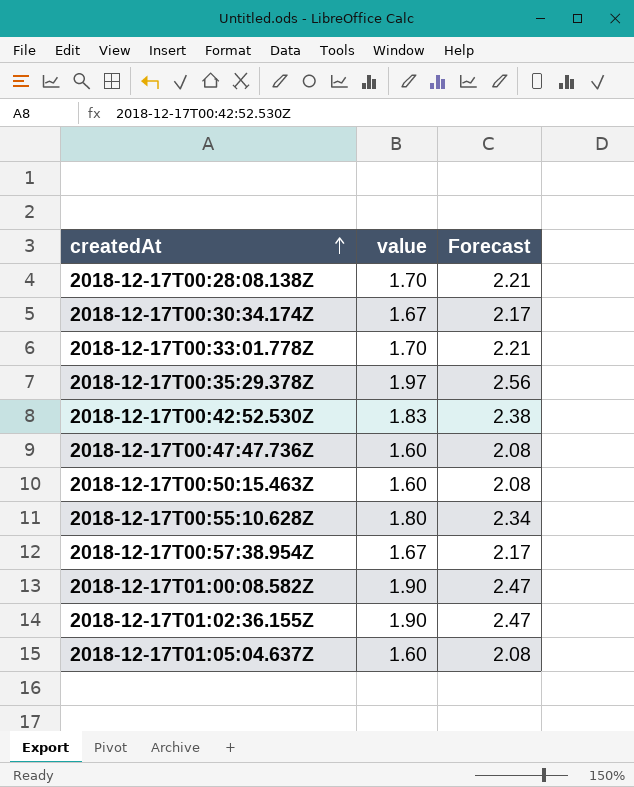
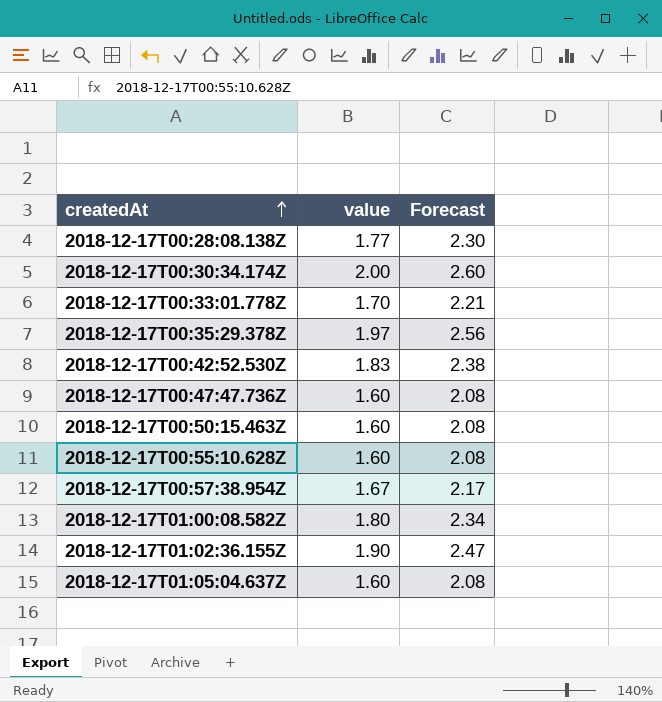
2018-12-17T00:28:08.138Z | value: 1.70 -> 1.77
2018-12-17T00:28:08.138Z | Forecast: 2.21 -> 2.30
2018-12-17T00:30:34.174Z | value: 1.67 -> 2.00
2018-12-17T00:30:34.174Z | Forecast: 2.17 -> 2.60
2018-12-17T00:55:10.628Z | value: 1.80 -> 1.60
2018-12-17T00:55:10.628Z | Forecast: 2.34 -> 2.08
2018-12-17T01:00:08.582Z | value: 1.90 -> 1.80
2018-12-17T01:00:08.582Z | Forecast: 2.47 -> 2.34

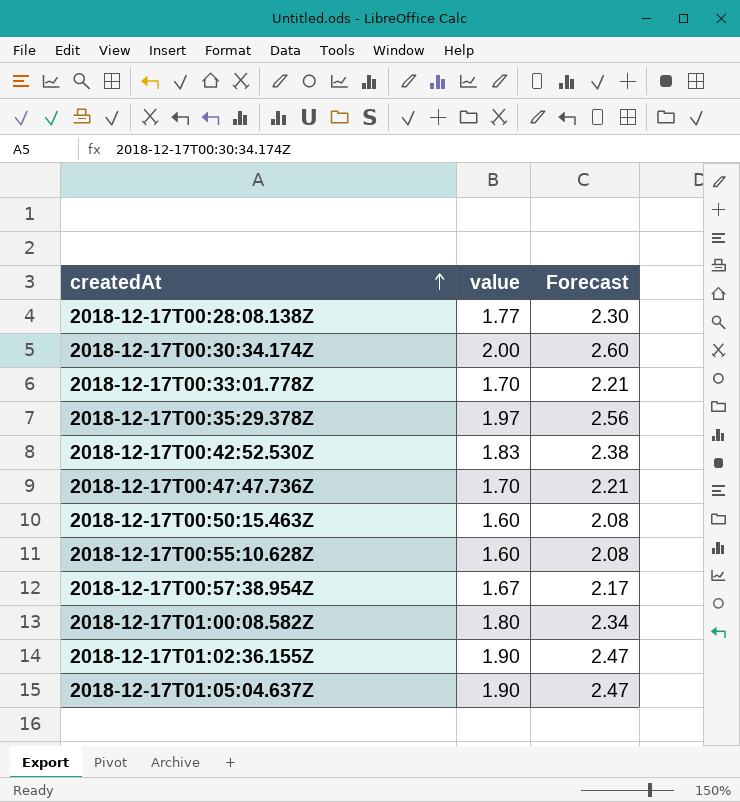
2018-12-17T00:47:47.736Z | value: 1.60 -> 1.70
2018-12-17T00:47:47.736Z | Forecast: 2.08 -> 2.21
2018-12-17T01:05:04.637Z | value: 1.60 -> 1.90
2018-12-17T01:05:04.637Z | Forecast: 2.08 -> 2.47

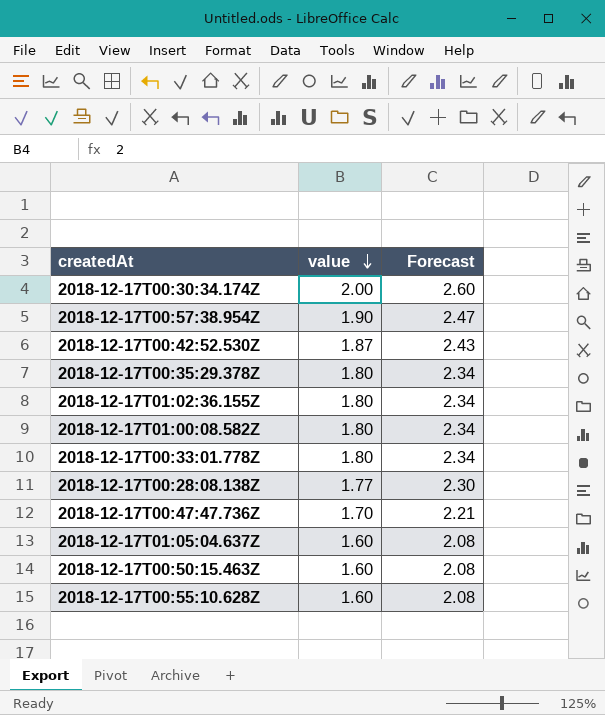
row order: createdAt ascending -> value descending
2018-12-17T00:57:38.954Z | value: 1.67 -> 1.90
2018-12-17T00:57:38.954Z | Forecast: 2.17 -> 2.47
2018-12-17T00:42:52.530Z | value: 1.83 -> 1.87
2018-12-17T00:42:52.530Z | Forecast: 2.38 -> 2.43
2018-12-17T00:35:29.378Z | value: 1.97 -> 1.80
2018-12-17T00:35:29.378Z | Forecast: 2.56 -> 2.34
2018-12-17T01:02:36.155Z | value: 1.90 -> 1.80
2018-12-17T01:02:36.155Z | Forecast: 2.47 -> 2.34
2018-12-17T00:33:01.778Z | value: 1.70 -> 1.80
2018-12-17T00:33:01.778Z | Forecast: 2.21 -> 2.34
2018-12-17T01:05:04.637Z | value: 1.90 -> 1.60
2018-12-17T01:05:04.637Z | Forecast: 2.47 -> 2.08

